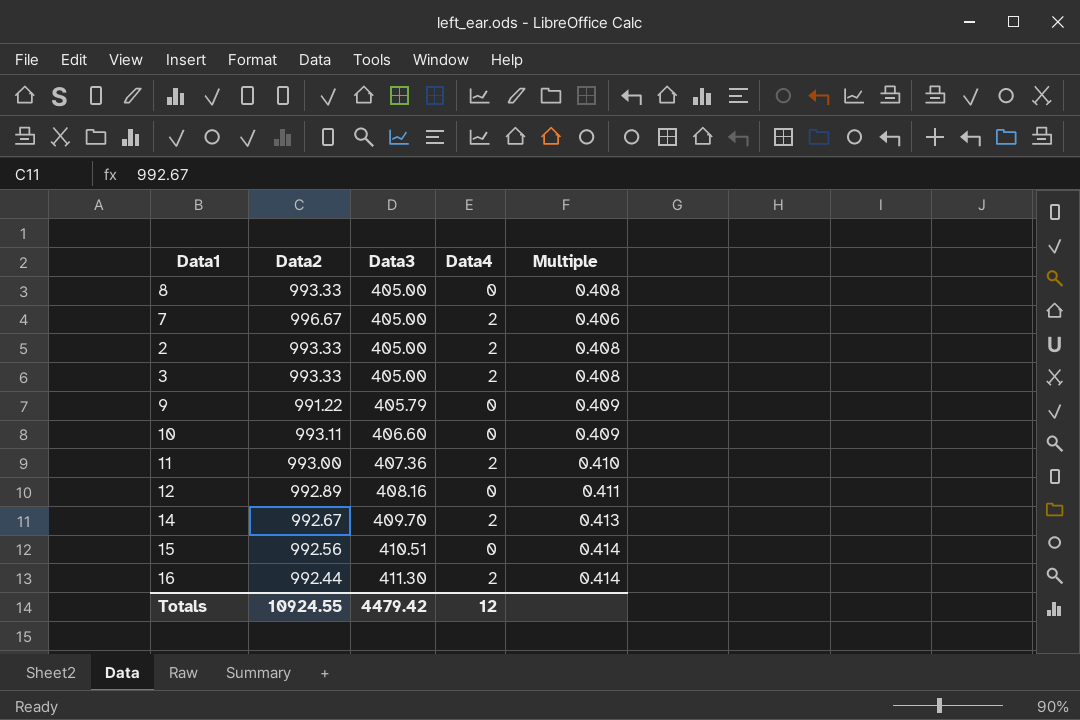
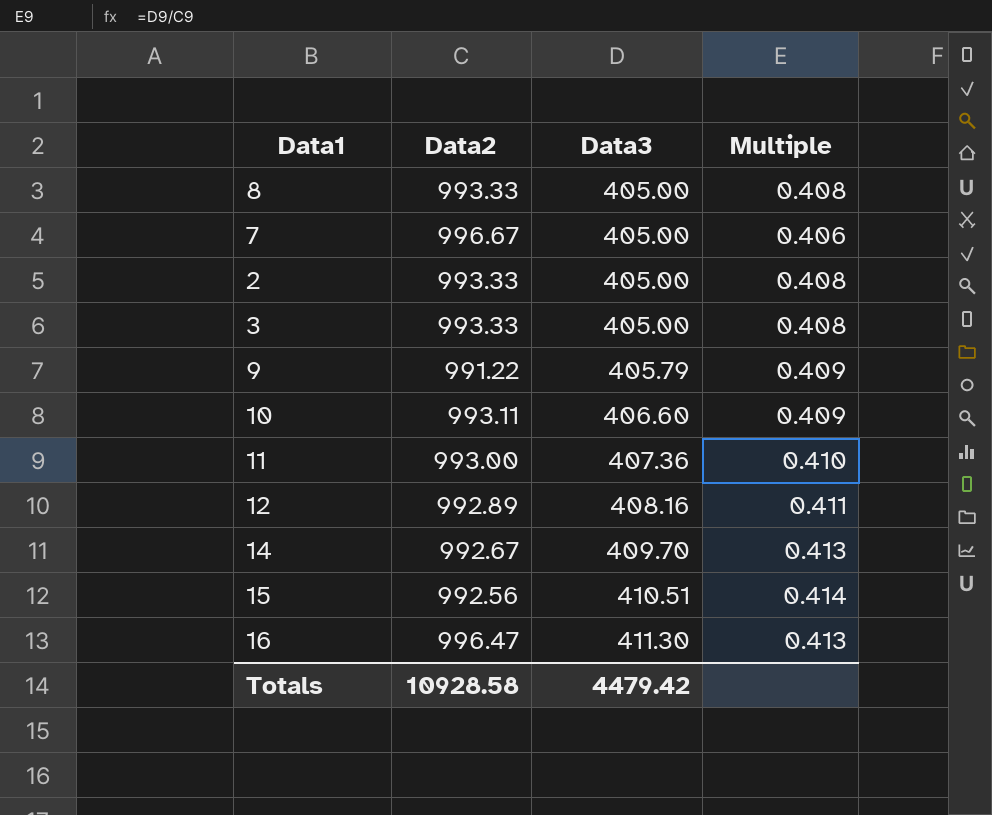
column Data4 | position: 4 -> none
16 | Data2: 992.44 -> 996.47
16 | Multiple: 0.414 -> 0.413
Totals | Data2: 10924.55 -> 10928.58

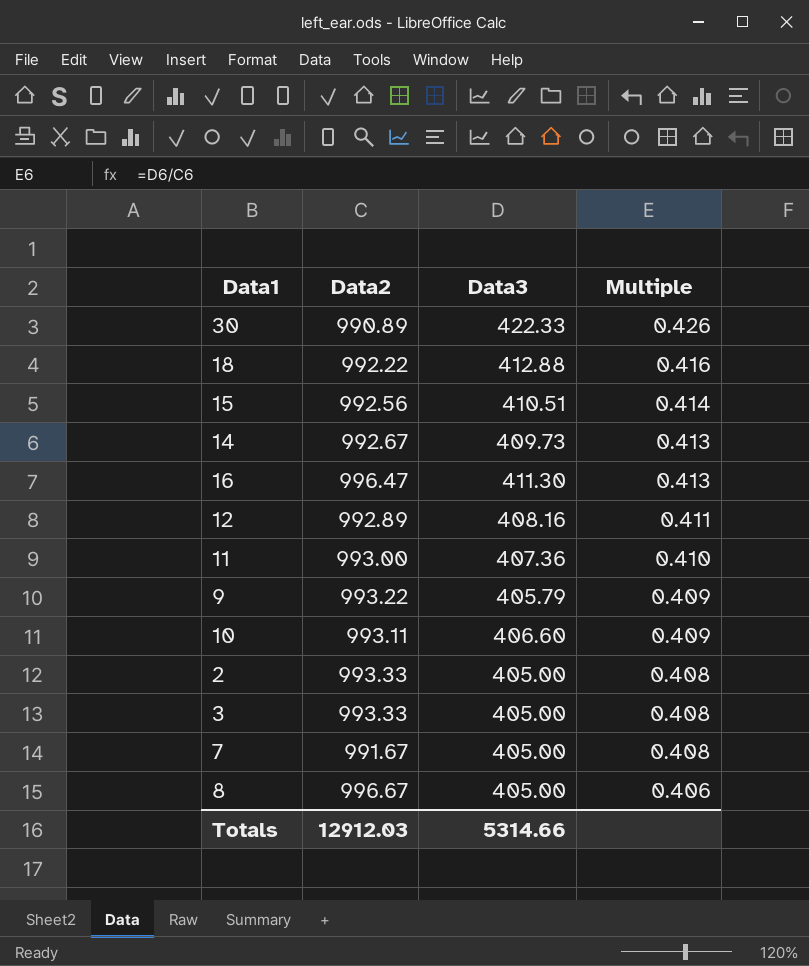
row order: Data3 ascending -> Multiple descending
row 30: none -> 990.89 | 422.33 | 0.426
row 18: none -> 992.22 | 412.88 | 0.416
14 | Data3: 409.70 -> 409.73
9 | Data2: 991.22 -> 993.22
7 | Data2: 996.67 -> 991.67
7 | Multiple: 0.406 -> 0.408
8 | Data2: 993.33 -> 996.67
8 | Multiple: 0.408 -> 0.406
Totals | Data2: 10928.58 -> 12912.03
Totals | Data3: 4479.42 -> 5314.66

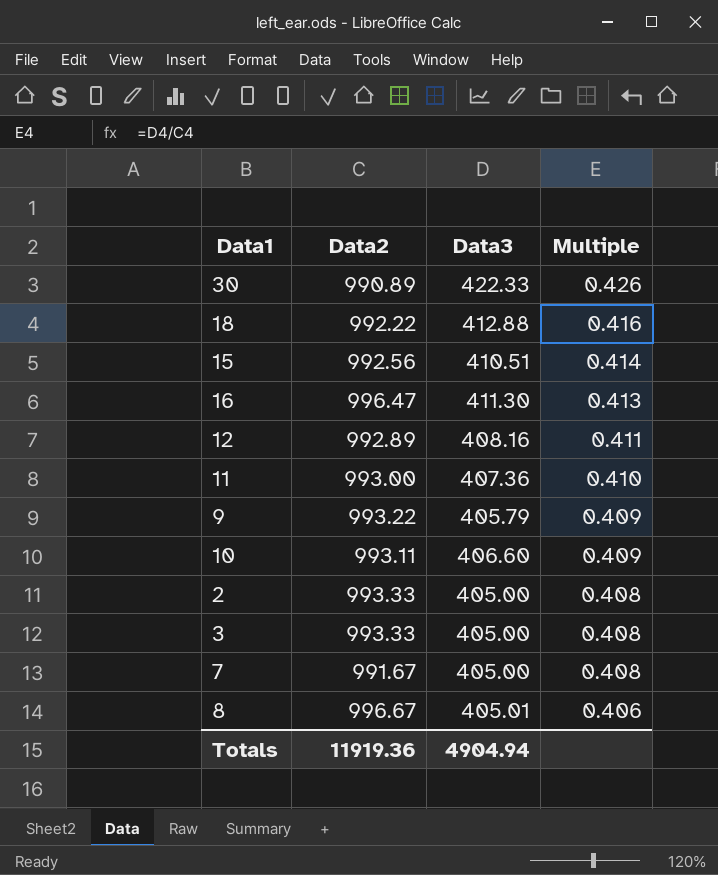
row 14: 992.67 | 409.73 | 0.413 -> none
8 | Data3: 405.00 -> 405.01
Totals | Data2: 12912.03 -> 11919.36
Totals | Data3: 5314.66 -> 4904.94

